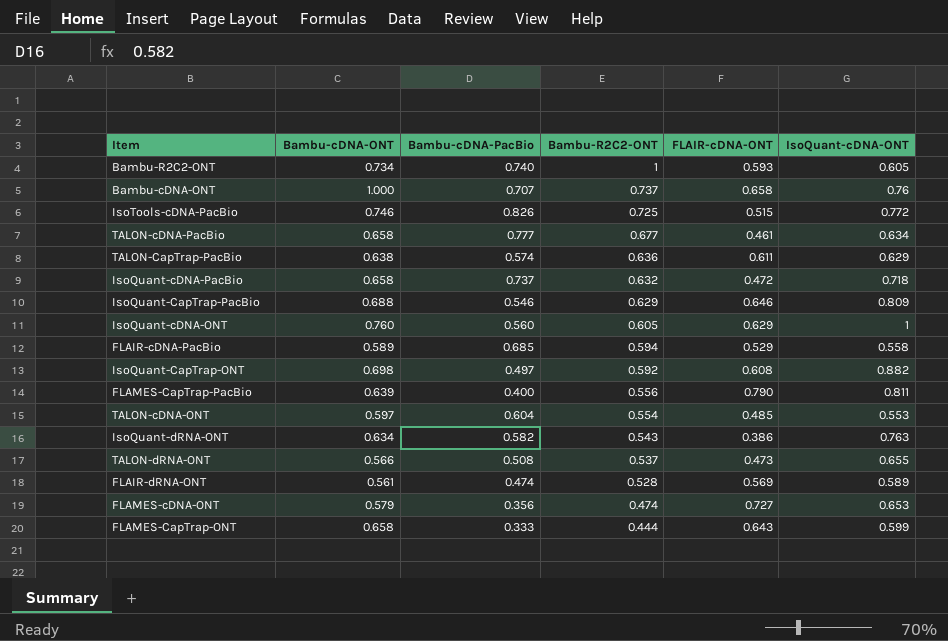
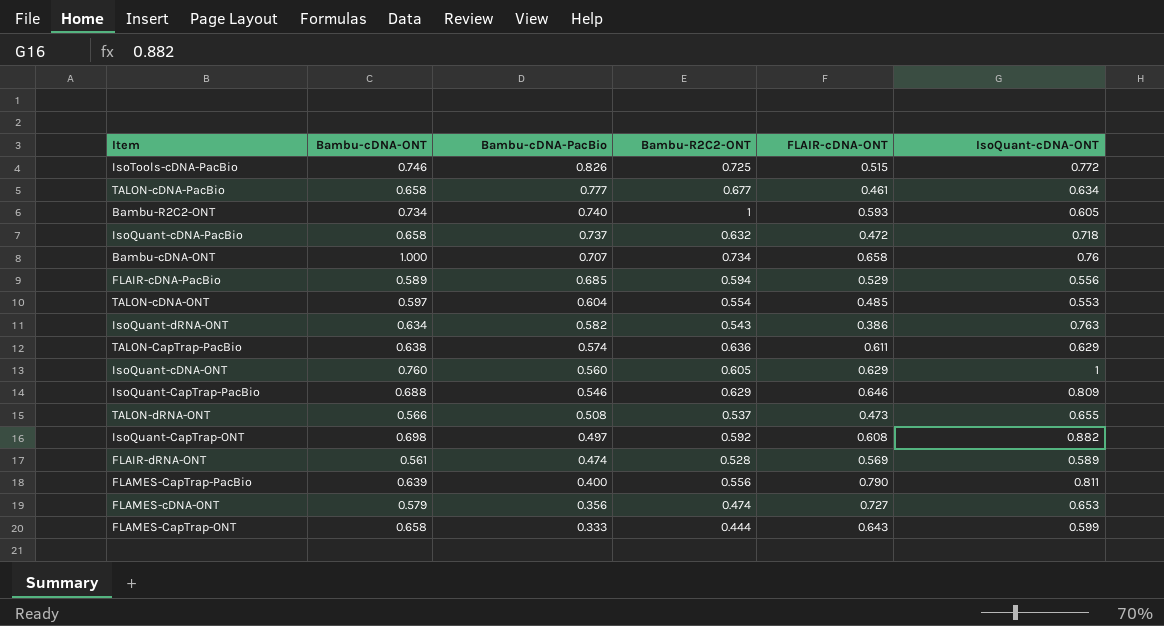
row order: Bambu-R2C2-ONT descending -> Bambu-cDNA-PacBio descending
Bambu-cDNA-ONT | Bambu-R2C2-ONT: 0.737 -> 0.734
FLAIR-cDNA-PacBio | IsoQuant-cDNA-ONT: 0.558 -> 0.556

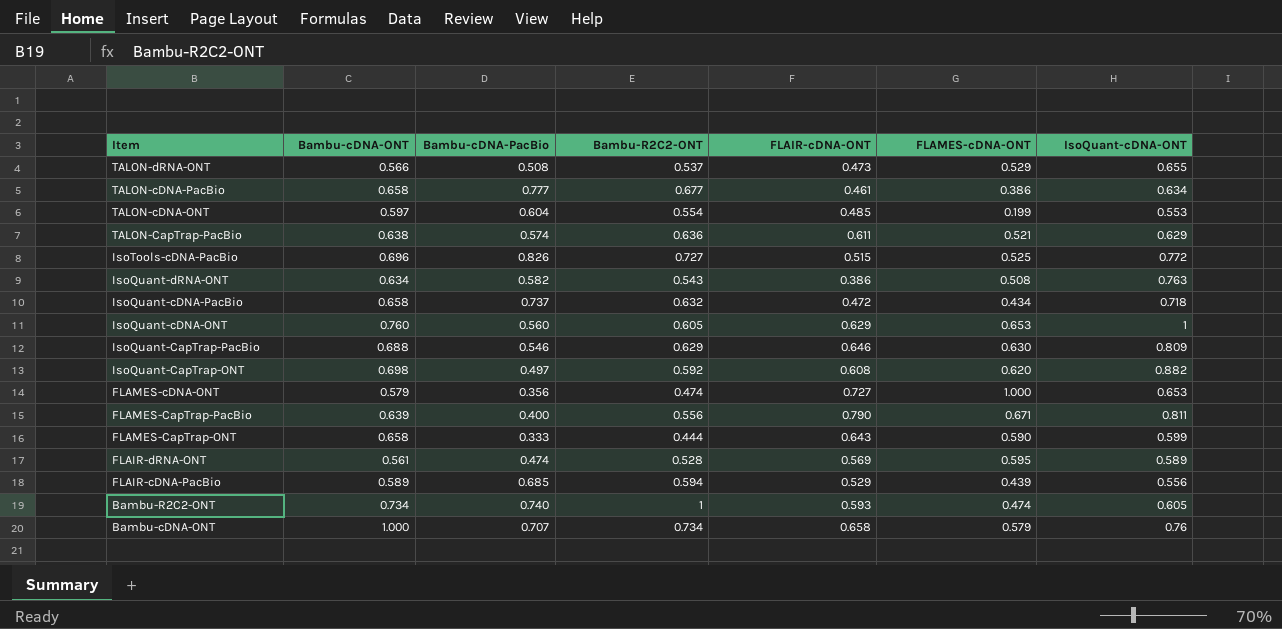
row order: Bambu-cDNA-PacBio descending -> Item descending
column FLAMES-cDNA-ONT | position: none -> 6
IsoTools-cDNA-PacBio | Bambu-cDNA-ONT: 0.746 -> 0.696
IsoTools-cDNA-PacBio | Bambu-R2C2-ONT: 0.725 -> 0.727

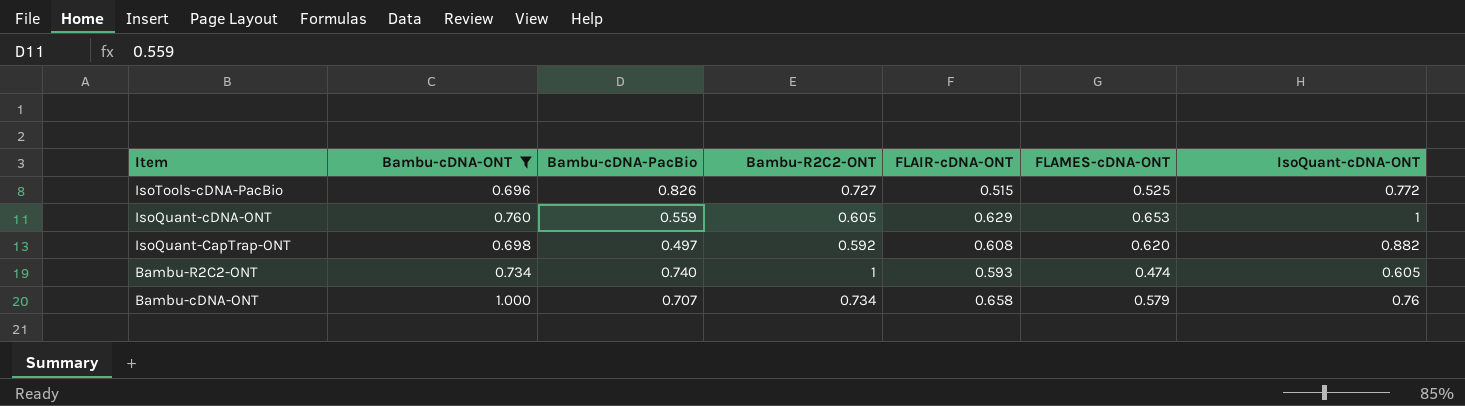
filter: none -> Bambu-cDNA-ONT >= 0.696
IsoQuant-cDNA-ONT | Bambu-cDNA-PacBio: 0.560 -> 0.559

